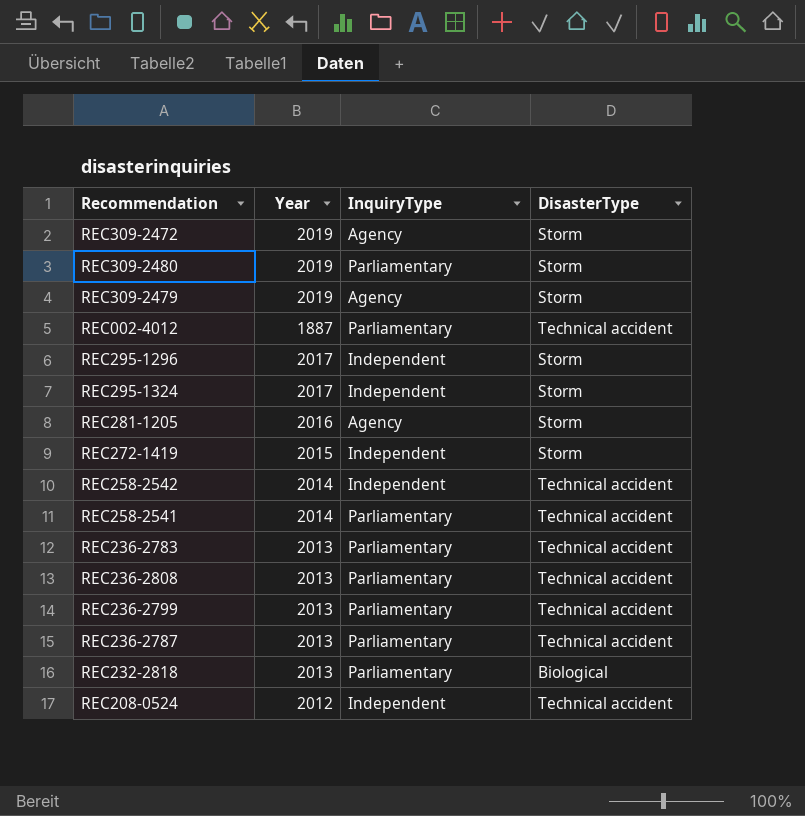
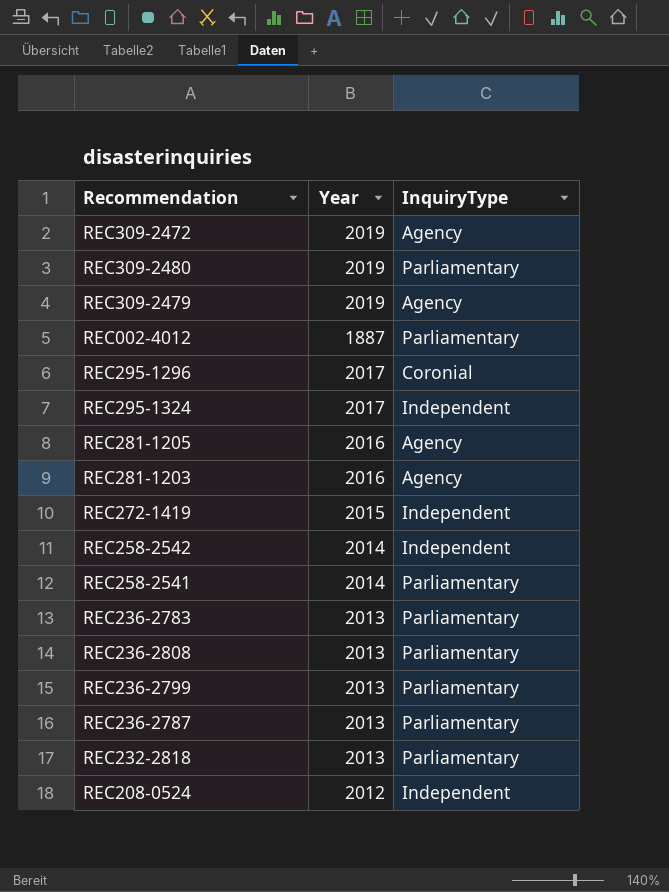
column DisasterType | position: 4 -> none
REC295-1296 | InquiryType: Independent -> Coronial
row REC281-1203: none -> 2016 | Agency

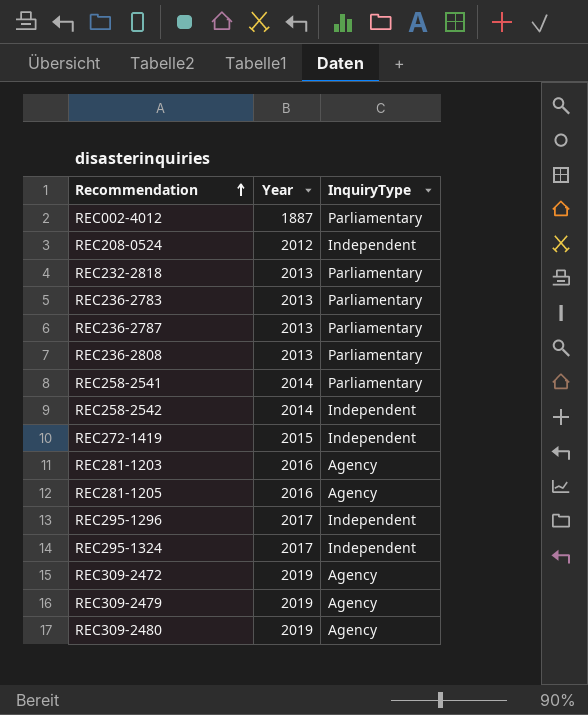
row order: none -> Recommendation ascending
row REC236-2799: 2013 | Parliamentary -> none
REC295-1296 | InquiryType: Coronial -> Independent
REC309-2480 | InquiryType: Parliamentary -> Agency

